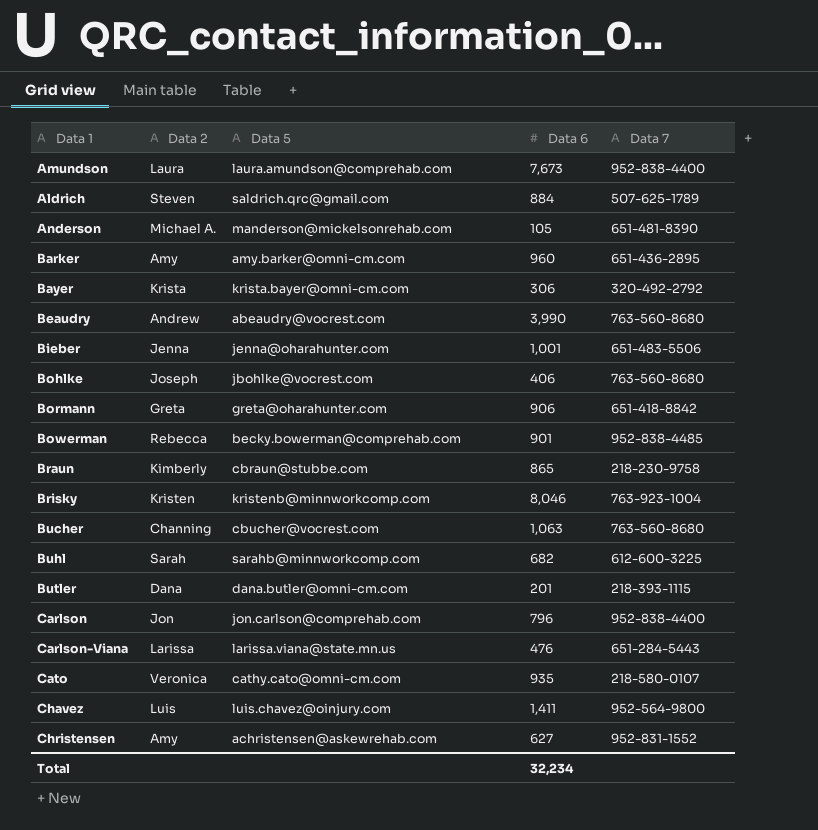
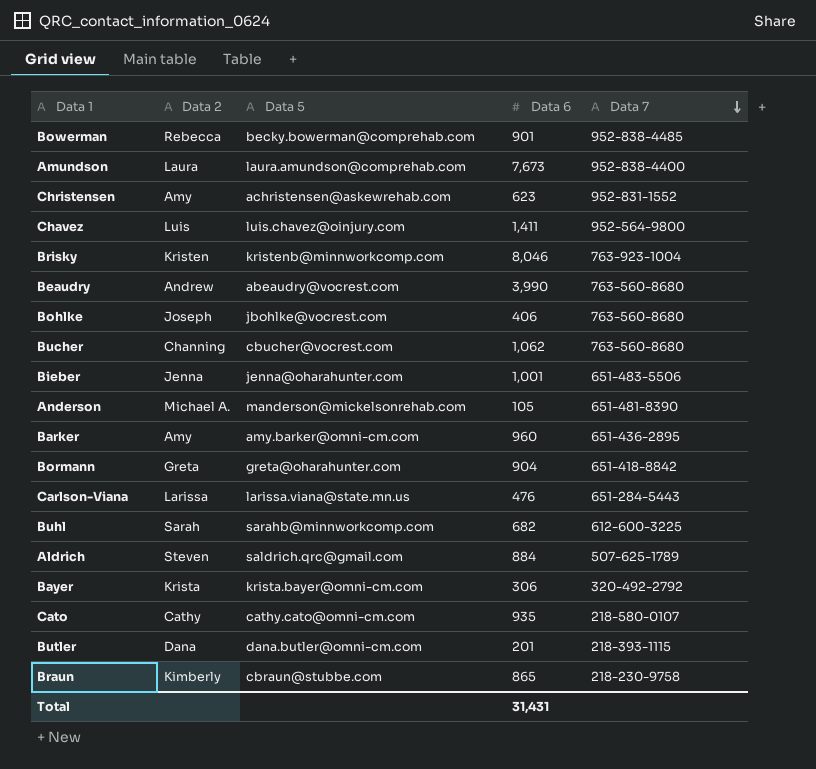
row order: none -> Data 7 descending
row Carlson: Jon | jon.carlson@comprehab.com | 796 | 952-838-4400 -> none
Christensen | Data 6: 627 -> 623
Bucher | Data 6: 1,063 -> 1,062
Bormann | Data 6: 906 -> 904
Cato | Data 2: Veronica -> Cathy
Total | Data 6: 32,234 -> 31,431

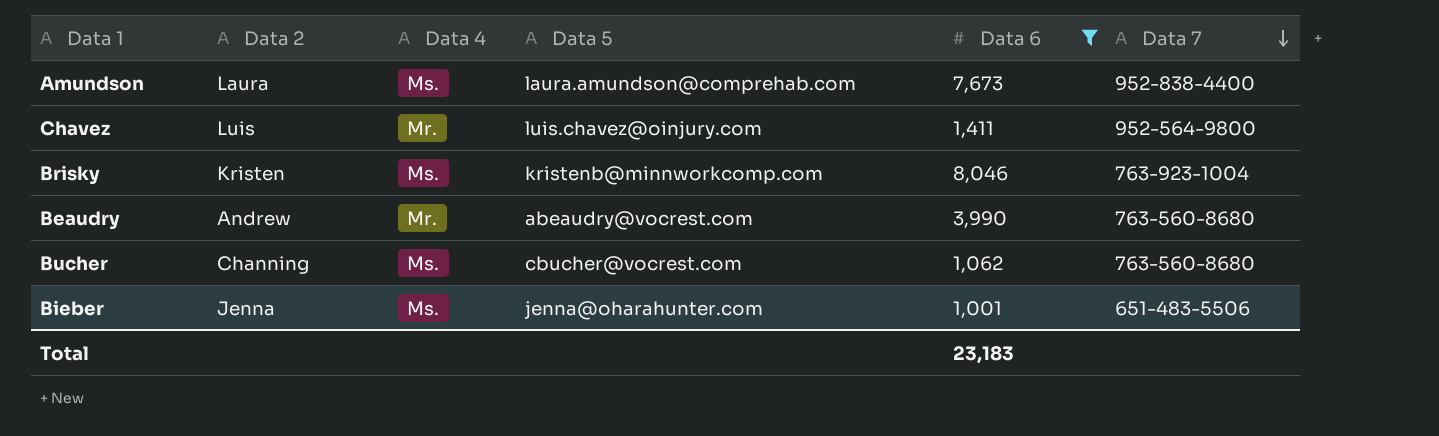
filter: none -> Data 6 >= 1,001
column Data 4 | position: none -> 3
Total | Data 6: 31,431 -> 23,183

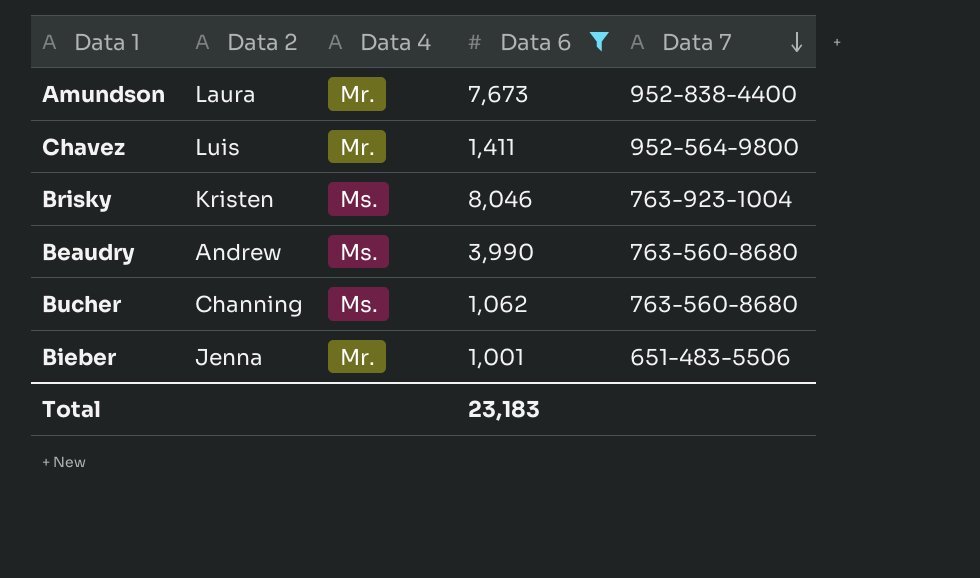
column Data 5 | position: 4 -> none
Amundson | Data 4: Ms. -> Mr.
Beaudry | Data 4: Mr. -> Ms.
Bieber | Data 4: Ms. -> Mr.

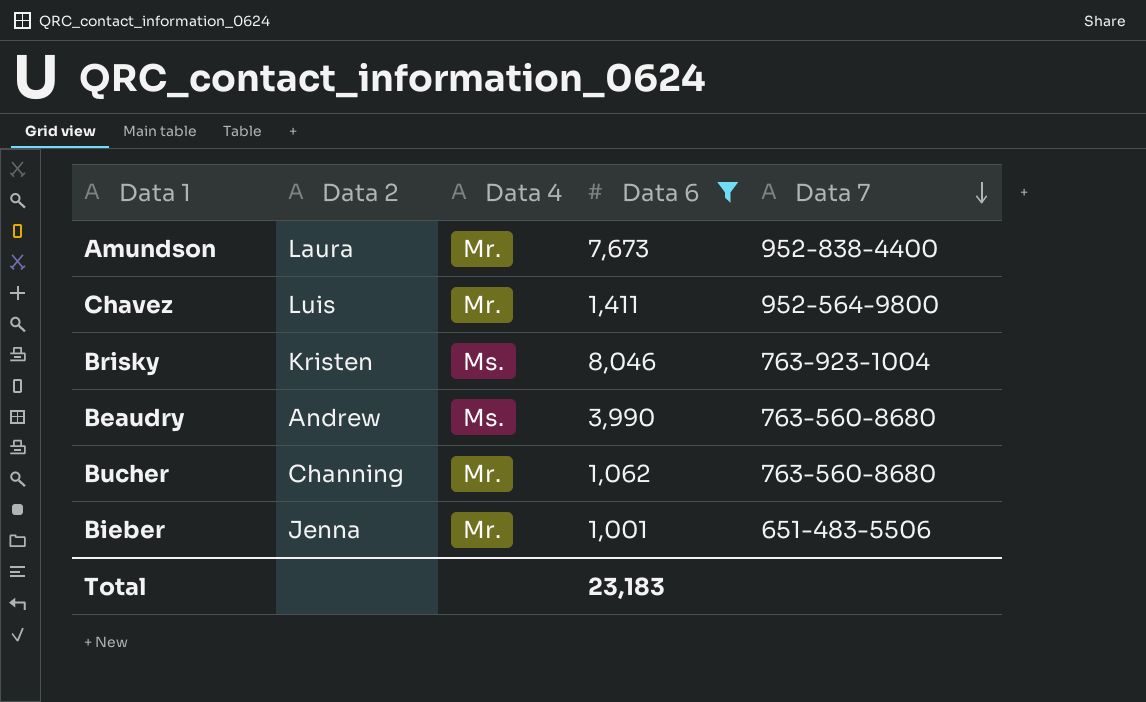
Bucher | Data 4: Ms. -> Mr.

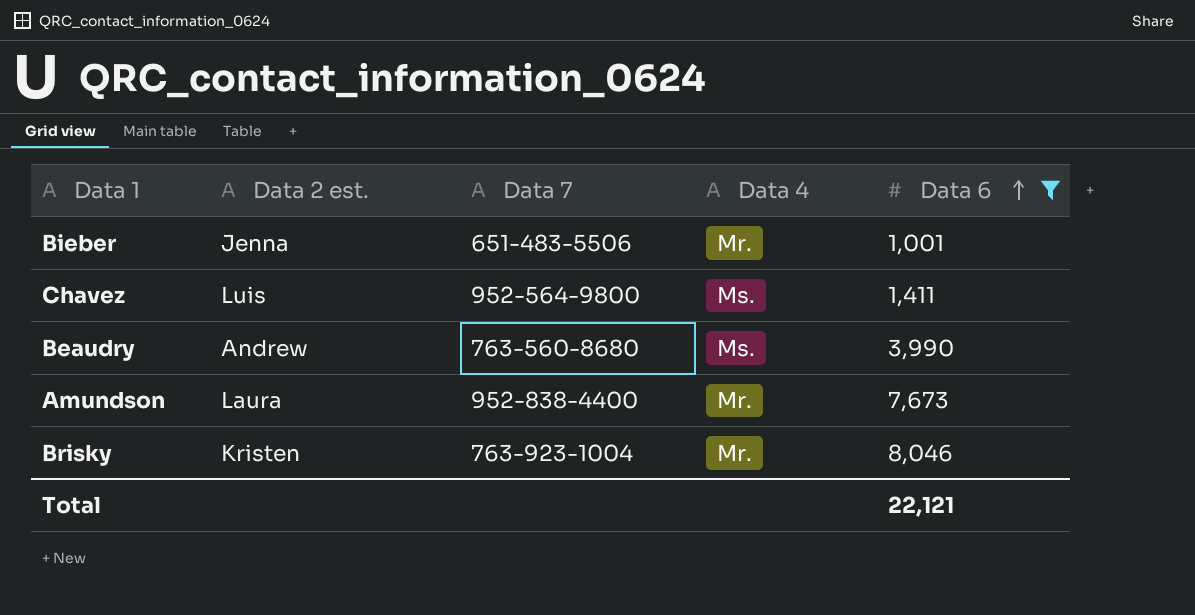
row order: Data 7 descending -> Data 6 ascending
column name: Data 2 -> Data 2 est.
column Data 7 | position: 5 -> 3
row Bucher: Channing | Mr. | 1,062 | 763-560-8680 -> none
Chavez | Data 4: Mr. -> Ms.
Brisky | Data 4: Ms. -> Mr.
Total | Data 6: 23,183 -> 22,121

